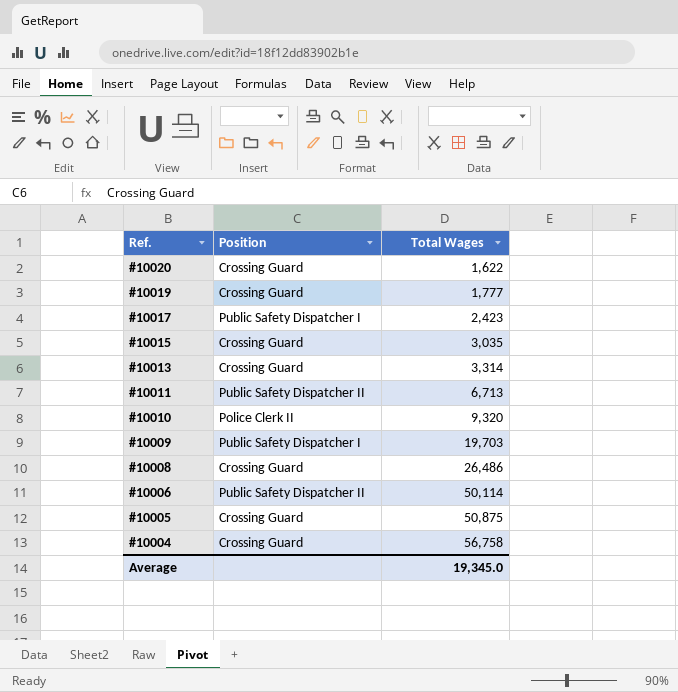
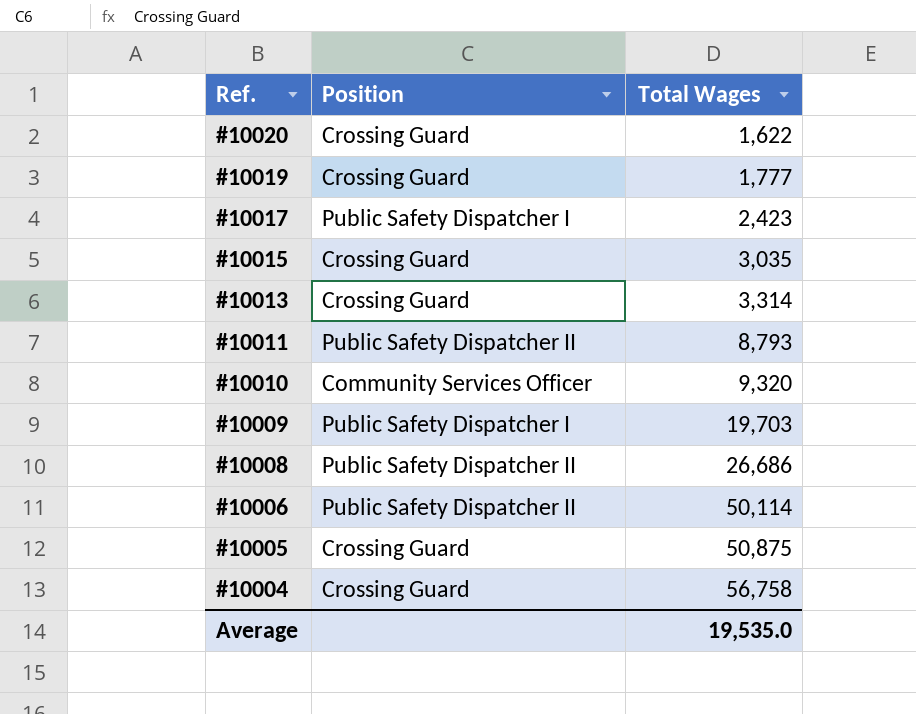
#10011 | Total Wages: 6,713 -> 8,793
#10010 | Position: Police Clerk II -> Community Services Officer
#10008 | Position: Crossing Guard -> Public Safety Dispatcher II
#10008 | Total Wages: 26,486 -> 26,686
Average | Total Wages: 19,345.0 -> 19,535.0

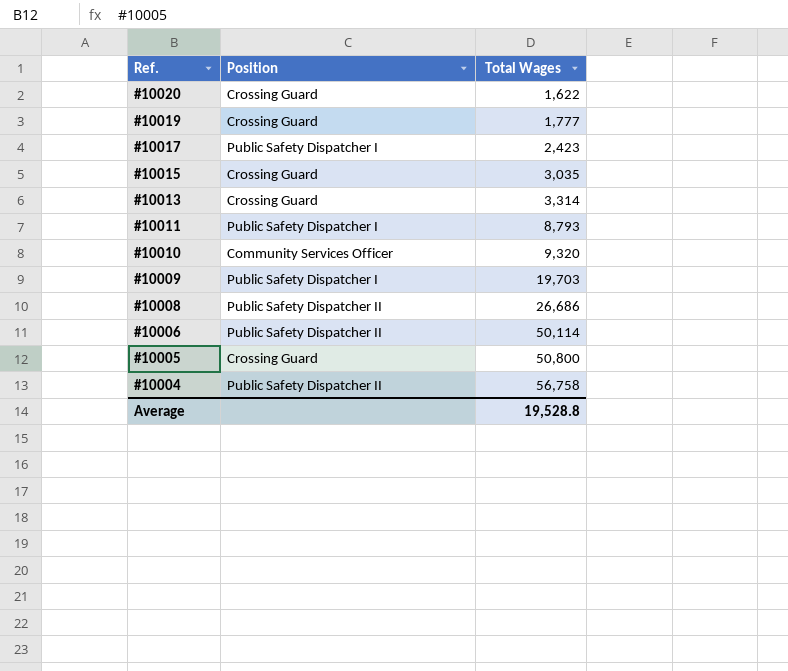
#10011 | Position: Public Safety Dispatcher II -> Public Safety Dispatcher I
#10005 | Total Wages: 50,875 -> 50,800
#10004 | Position: Crossing Guard -> Public Safety Dispatcher II
Average | Total Wages: 19,535.0 -> 19,528.8

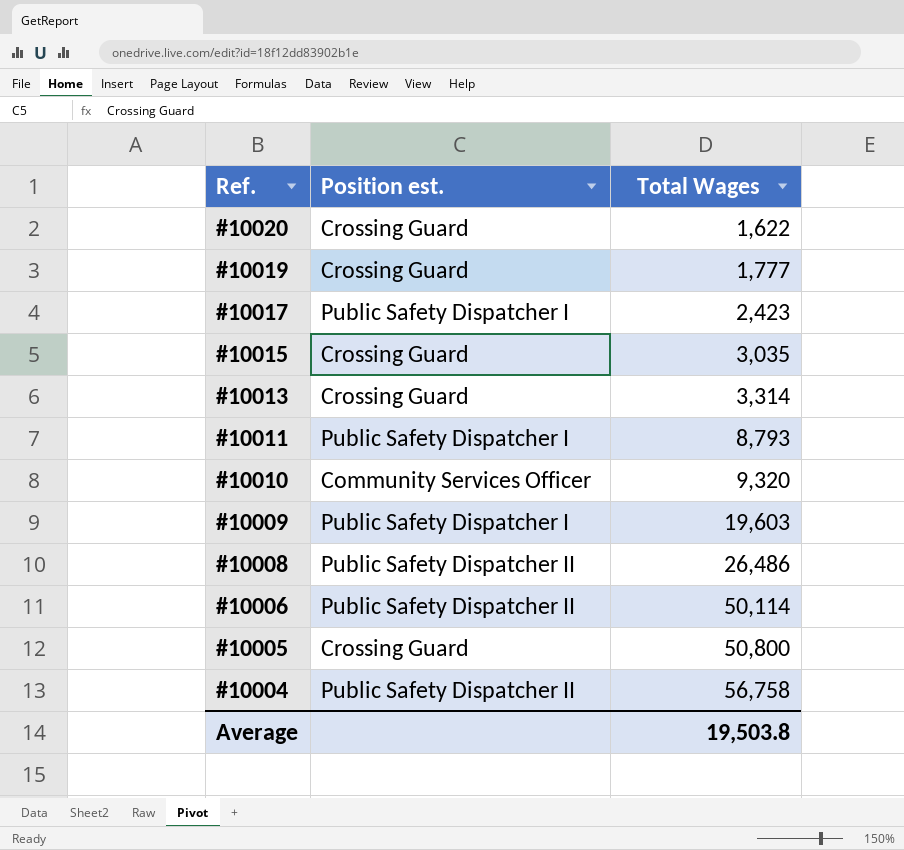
column name: Position -> Position est.
#10009 | Total Wages: 19,703 -> 19,603
#10008 | Total Wages: 26,686 -> 26,486
Average | Total Wages: 19,528.8 -> 19,503.8

